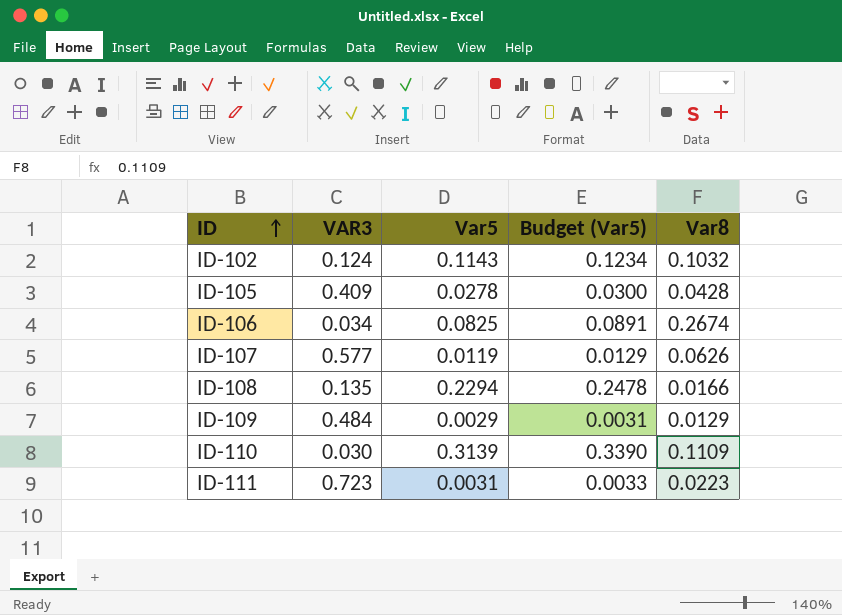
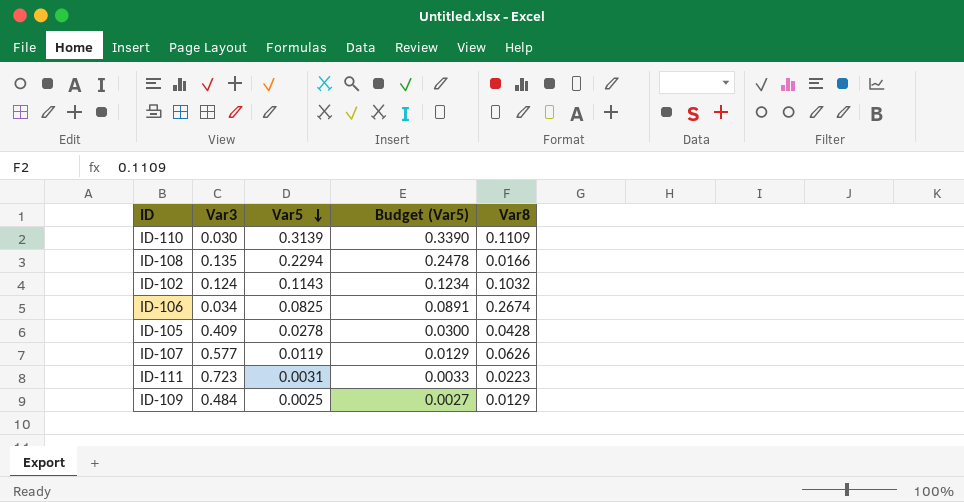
row order: ID ascending -> Var5 descending
column name: VAR3 -> Var3
ID-109 | Var5: 0.0029 -> 0.0025
ID-109 | Budget (Var5): 0.0031 -> 0.0027

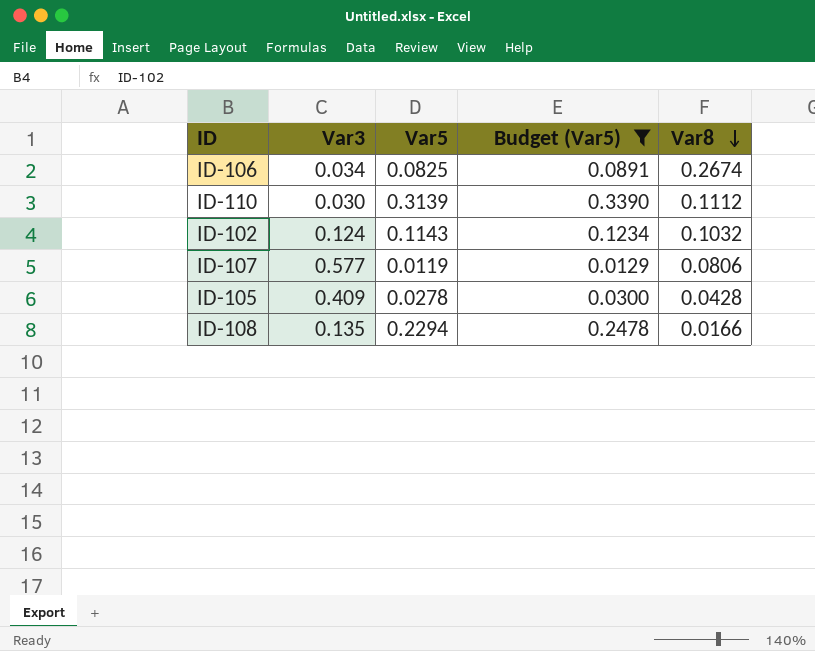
filter: none -> Budget (Var5) >= 0.0129
row order: Var5 descending -> Var8 descending
ID-110 | Var8: 0.1109 -> 0.1112
ID-107 | Var8: 0.0626 -> 0.0806

